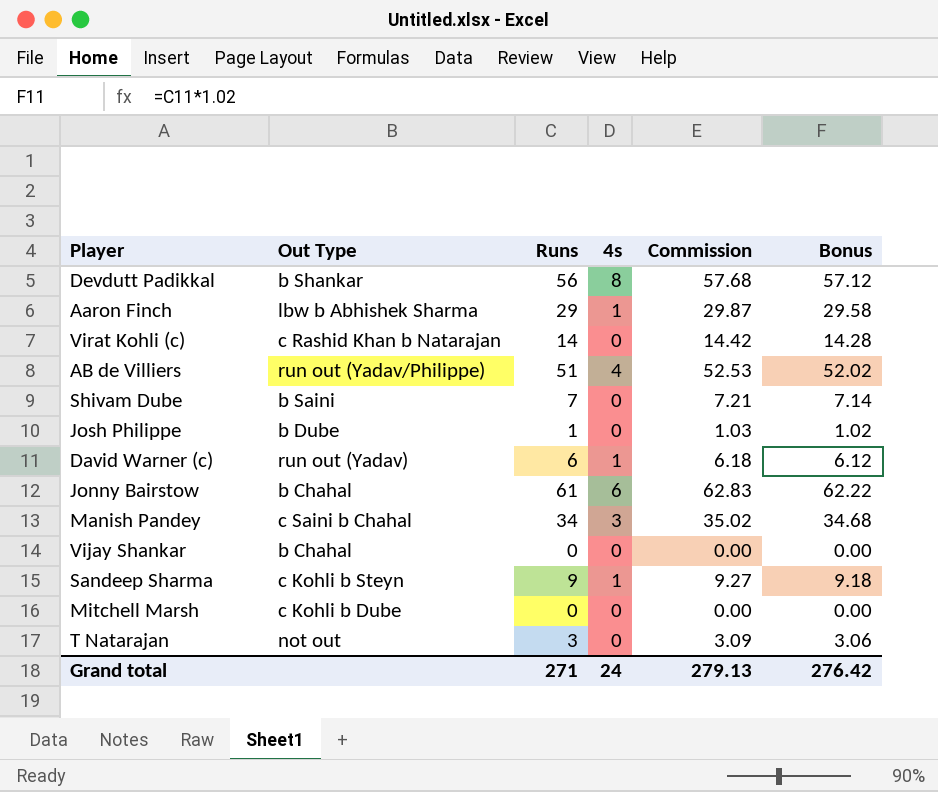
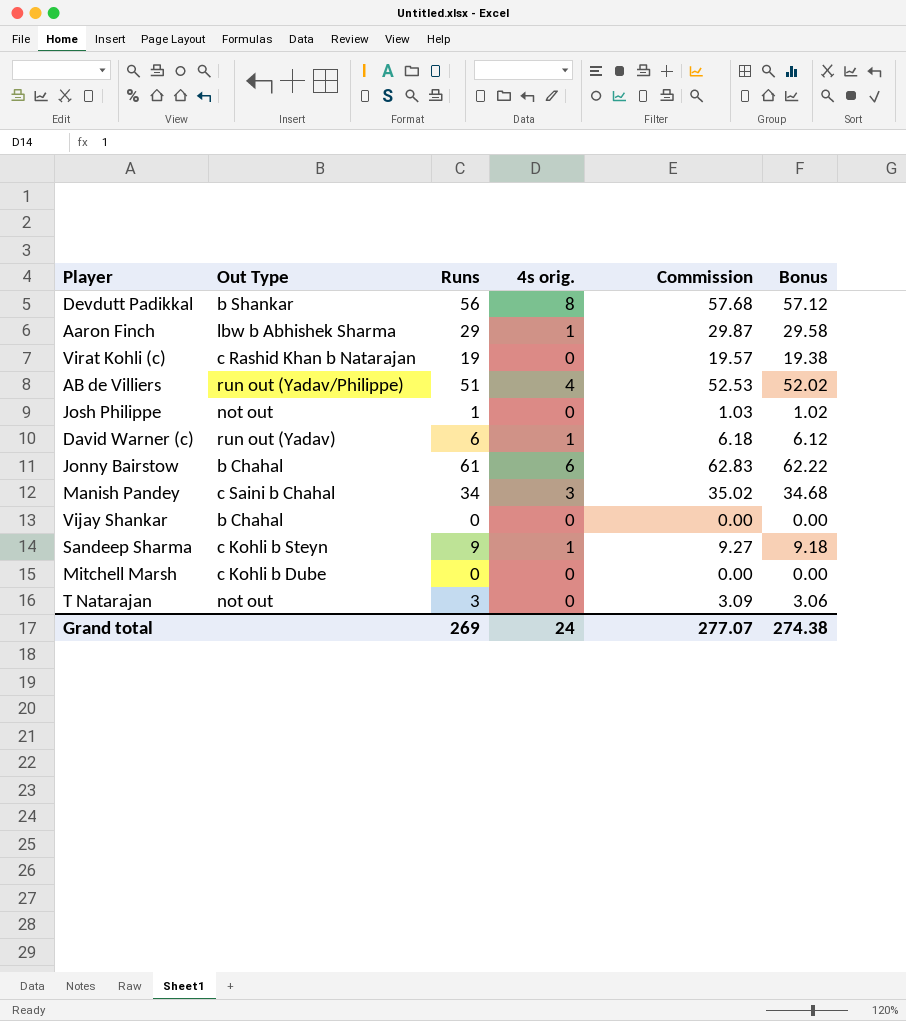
column name: 4s -> 4s orig.
row Shivam Dube: b Saini | 7 | 0 | 7.21 | 7.14 -> none
Virat Kohli (c) | Runs: 14 -> 19
Virat Kohli (c) | Commission: 14.42 -> 19.57
Virat Kohli (c) | Bonus: 14.28 -> 19.38
Josh Philippe | Out Type: b Dube -> not out
Grand total | Runs: 271 -> 269
Grand total | Commission: 279.13 -> 277.07
Grand total | Bonus: 276.42 -> 274.38

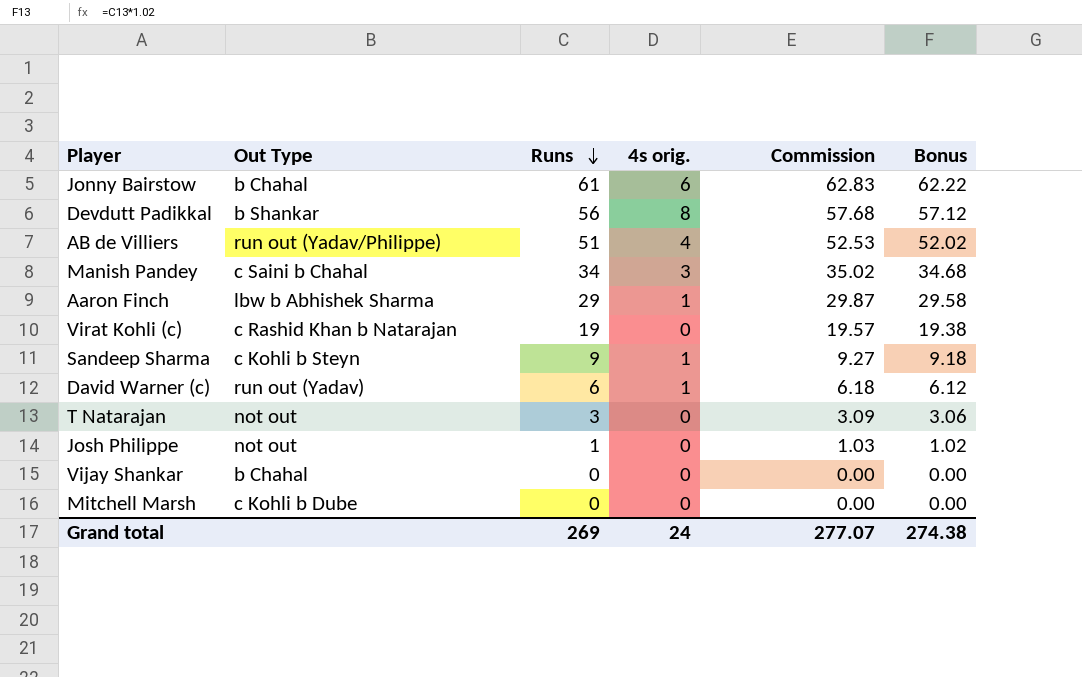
row order: none -> Runs descending

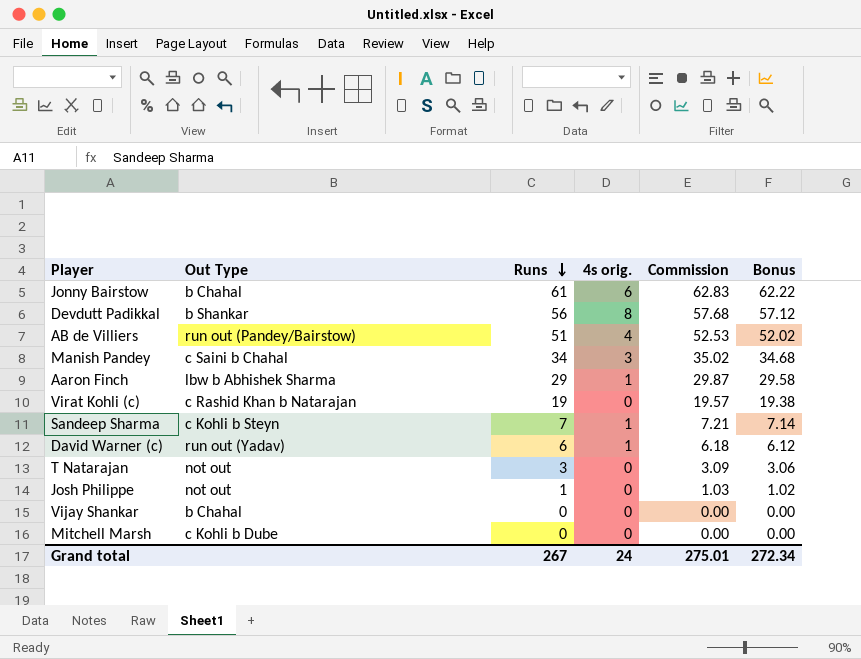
AB de Villiers | Out Type: run out (Yadav/Philippe) -> run out (Pandey/Bairstow)
Sandeep Sharma | Runs: 9 -> 7
Sandeep Sharma | Commission: 9.27 -> 7.21
Sandeep Sharma | Bonus: 9.18 -> 7.14
Grand total | Runs: 269 -> 267
Grand total | Commission: 277.07 -> 275.01
Grand total | Bonus: 274.38 -> 272.34

